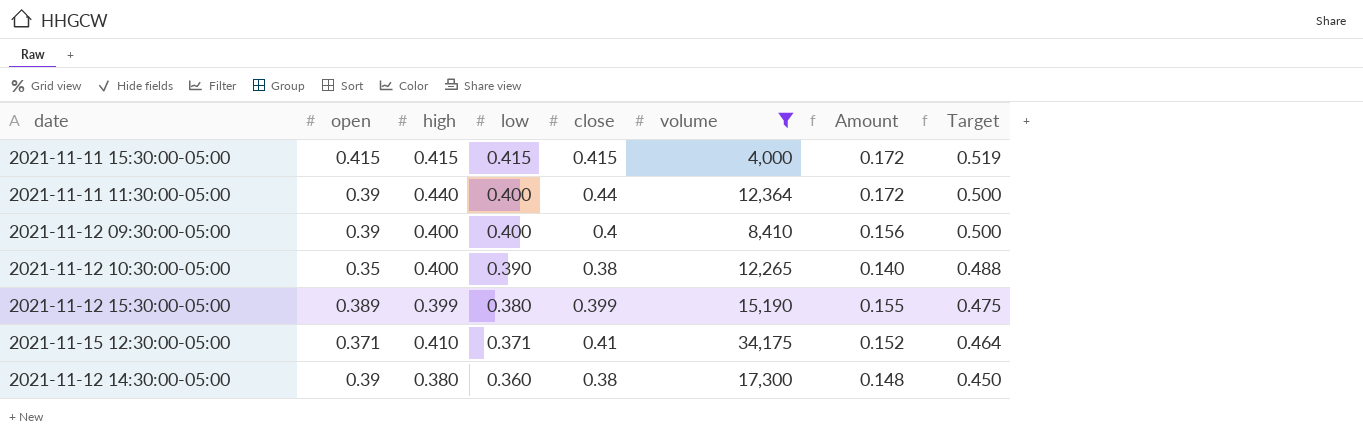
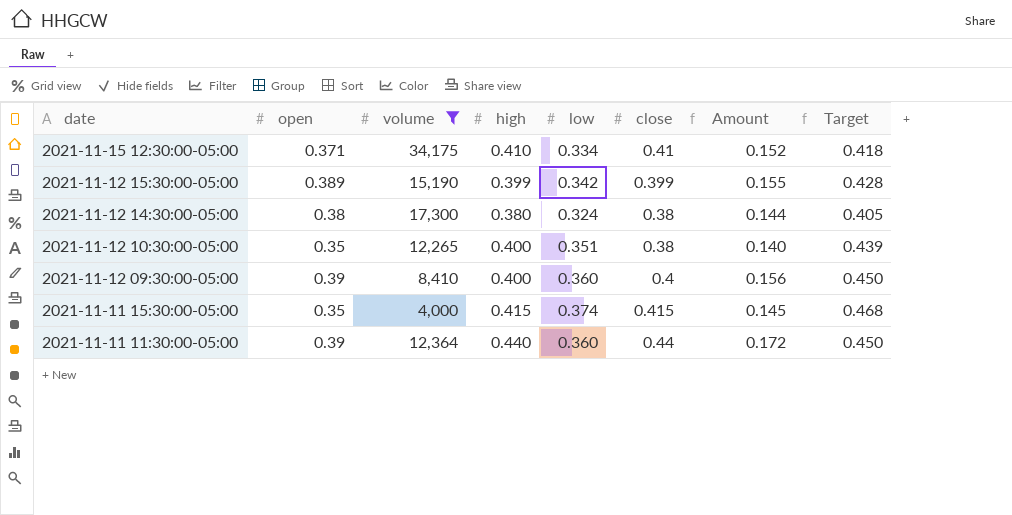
row order: low descending -> date descending
column volume | position: 6 -> 3
2021-11-15 12:30:00-05:00 | low: 0.371 -> 0.334
2021-11-15 12:30:00-05:00 | Target: 0.464 -> 0.418
2021-11-12 15:30:00-05:00 | low: 0.380 -> 0.342
2021-11-12 15:30:00-05:00 | Target: 0.475 -> 0.428
2021-11-12 14:30:00-05:00 | open: 0.39 -> 0.38
2021-11-12 14:30:00-05:00 | low: 0.360 -> 0.324
2021-11-12 14:30:00-05:00 | Amount: 0.148 -> 0.144
2021-11-12 14:30:00-05:00 | Target: 0.450 -> 0.405
2021-11-12 10:30:00-05:00 | low: 0.390 -> 0.351
2021-11-12 10:30:00-05:00 | Target: 0.488 -> 0.439
2021-11-12 09:30:00-05:00 | low: 0.400 -> 0.360
2021-11-12 09:30:00-05:00 | Target: 0.500 -> 0.450
2021-11-11 15:30:00-05:00 | open: 0.415 -> 0.35
2021-11-11 15:30:00-05:00 | low: 0.415 -> 0.374
2021-11-11 15:30:00-05:00 | Amount: 0.172 -> 0.145
2021-11-11 15:30:00-05:00 | Target: 0.519 -> 0.468
2021-11-11 11:30:00-05:00 | low: 0.400 -> 0.360
2021-11-11 11:30:00-05:00 | Target: 0.500 -> 0.450

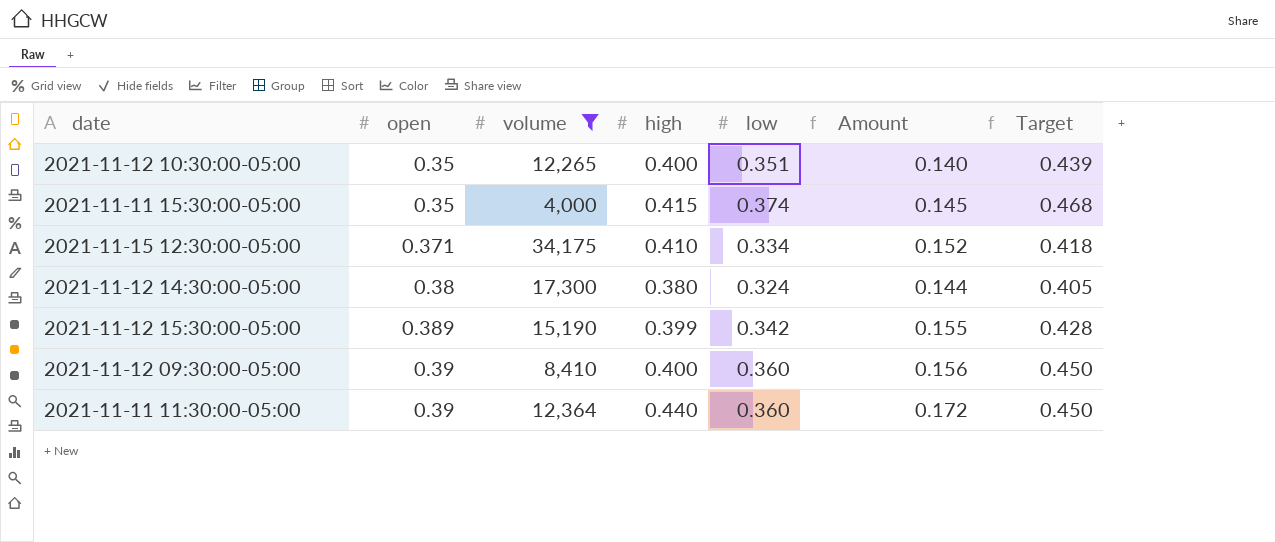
row order: date descending -> open ascending
column close | position: 6 -> none

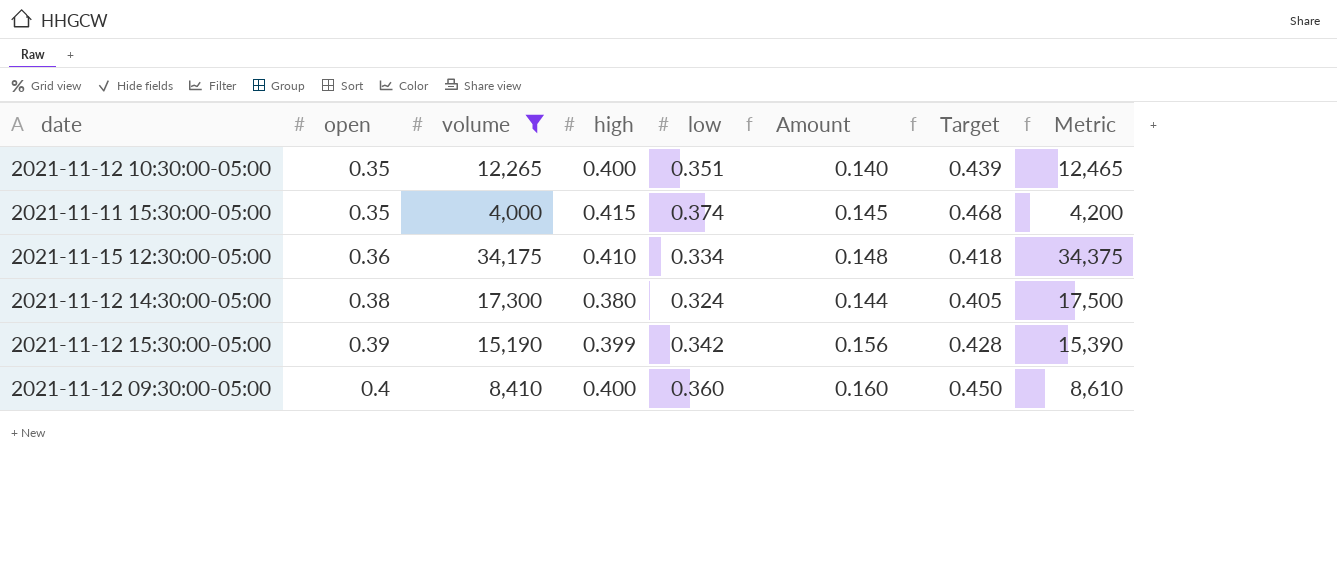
column Metric | formula: none -> [volume] + 200
row 2021-11-11 11:30:00-05:00: 0.39 | 12,364 | 0.440 | 0.360 | 0.172 | 0.450 -> none
2021-11-15 12:30:00-05:00 | open: 0.371 -> 0.36
2021-11-15 12:30:00-05:00 | Amount: 0.152 -> 0.148
2021-11-12 15:30:00-05:00 | open: 0.389 -> 0.39
2021-11-12 15:30:00-05:00 | Amount: 0.155 -> 0.156
2021-11-12 09:30:00-05:00 | open: 0.39 -> 0.4
2021-11-12 09:30:00-05:00 | Amount: 0.156 -> 0.160

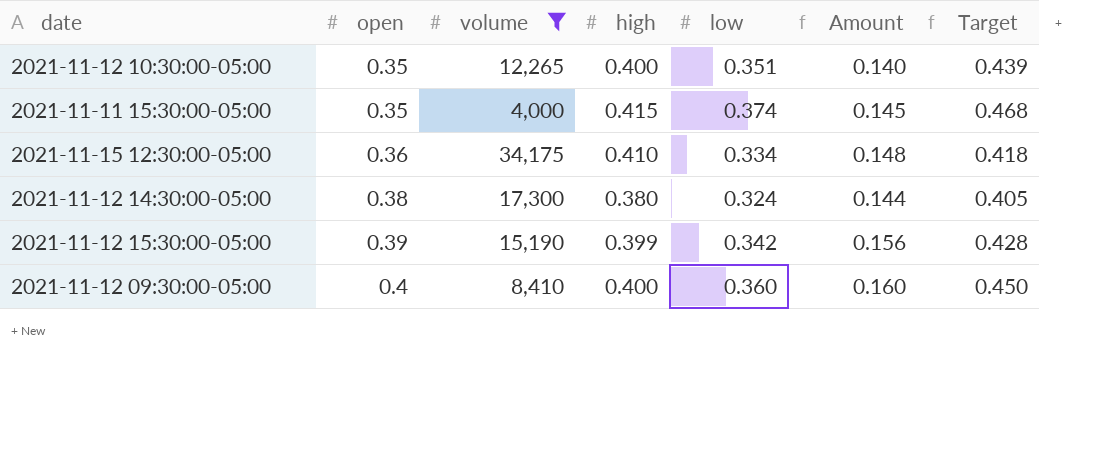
column Metric | formula: [volume] + 200 -> none

